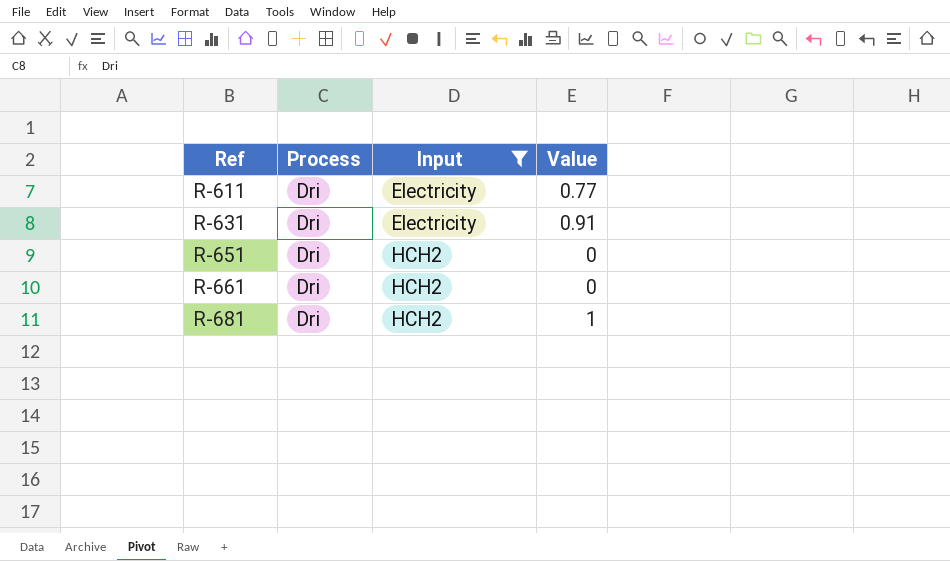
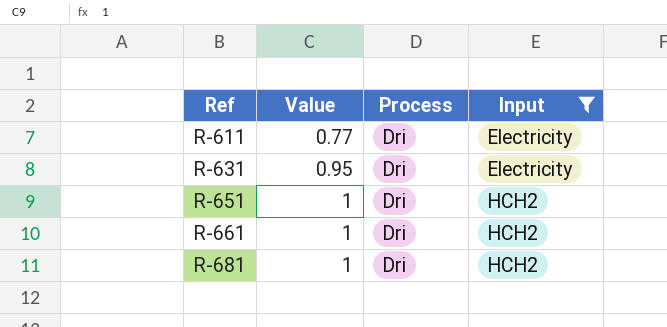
column Value | position: 4 -> 2
R-631 | Value: 0.91 -> 0.95
R-651 | Value: 0 -> 1
R-661 | Value: 0 -> 1

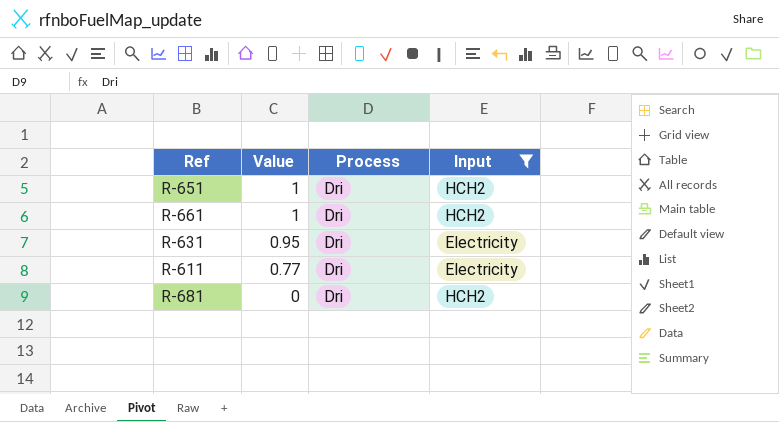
row order: Ref ascending -> Value descending
R-681 | Value: 1 -> 0

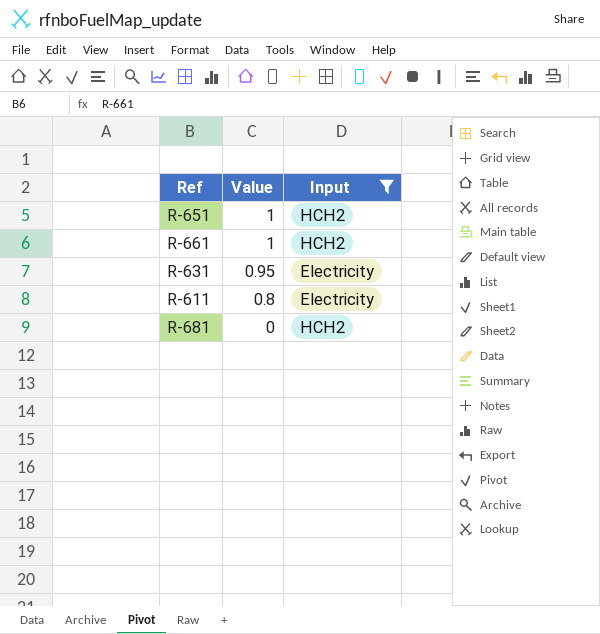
column Process | position: 3 -> none
R-611 | Value: 0.77 -> 0.8

